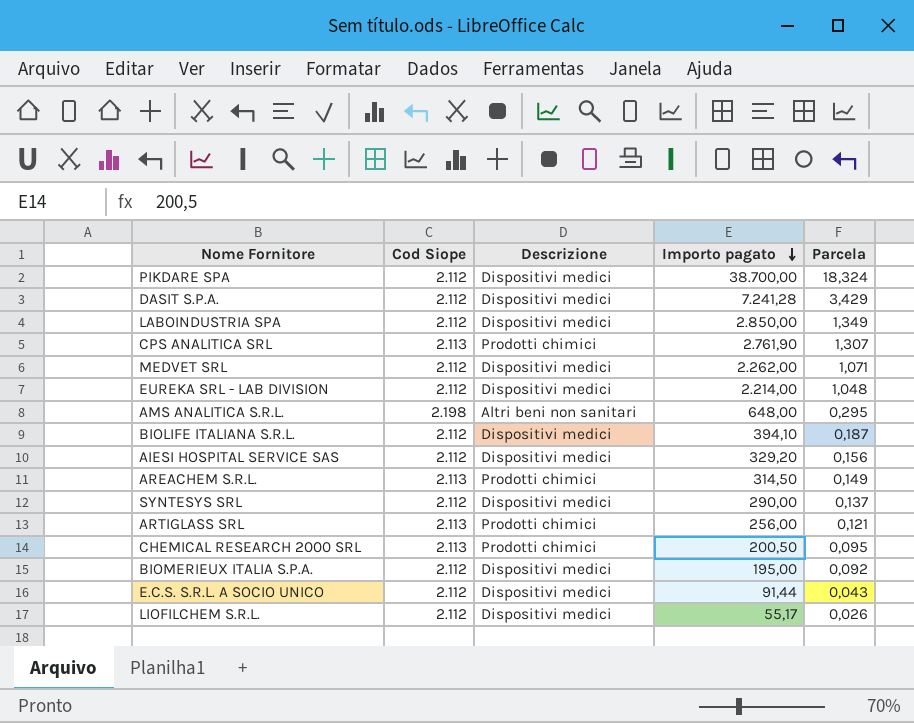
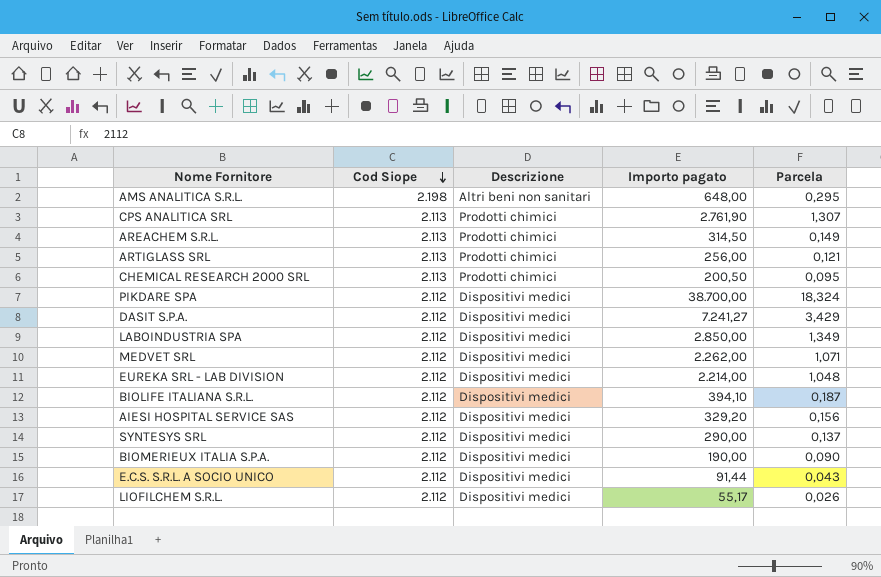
row order: Importo pagato descending -> Cod Siope descending
DASIT S.P.A. | Importo pagato: 7.241,28 -> 7.241,27
BIOMERIEUX ITALIA S.P.A. | Importo pagato: 195,00 -> 190,00
BIOMERIEUX ITALIA S.P.A. | Parcela: 0,092 -> 0,090

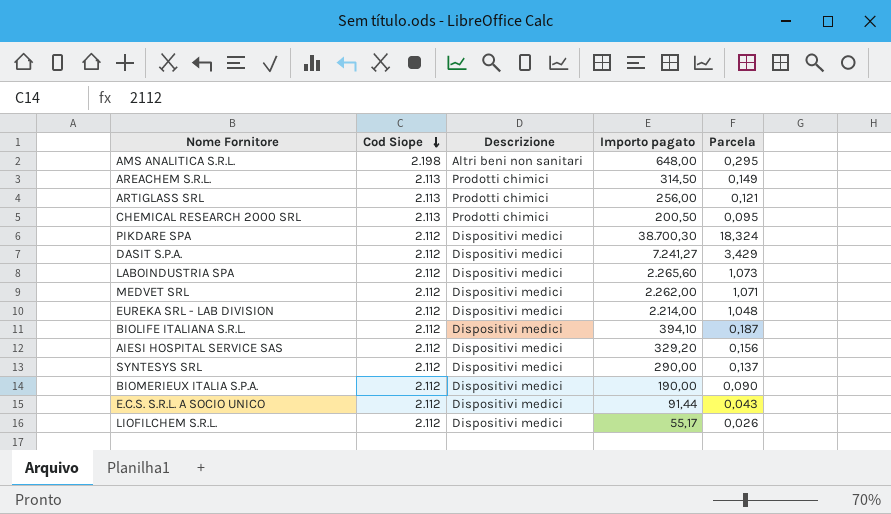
row CPS ANALITICA SRL: 2.113 | Prodotti chimici | 2.761,90 | 1,307 -> none
PIKDARE SPA | Importo pagato: 38.700,00 -> 38.700,30
LABOINDUSTRIA SPA | Importo pagato: 2.850,00 -> 2.265,60
LABOINDUSTRIA SPA | Parcela: 1,349 -> 1,073

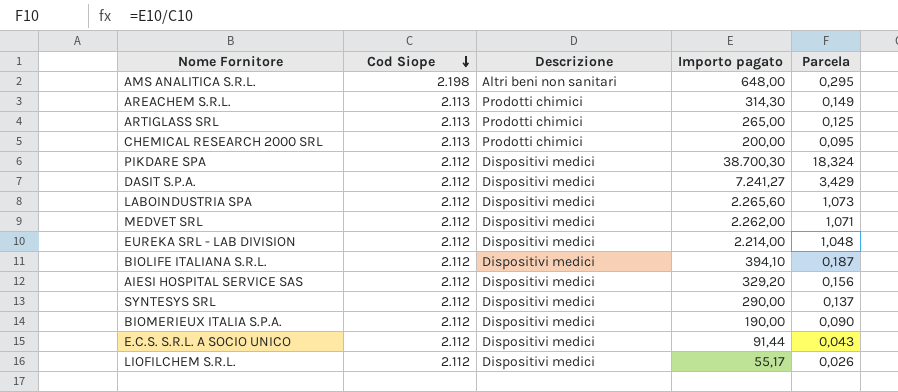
AREACHEM S.R.L. | Importo pagato: 314,50 -> 314,30
ARTIGLASS SRL | Importo pagato: 256,00 -> 265,00
ARTIGLASS SRL | Parcela: 0,121 -> 0,125
CHEMICAL RESEARCH 2000 SRL | Importo pagato: 200,50 -> 200,00

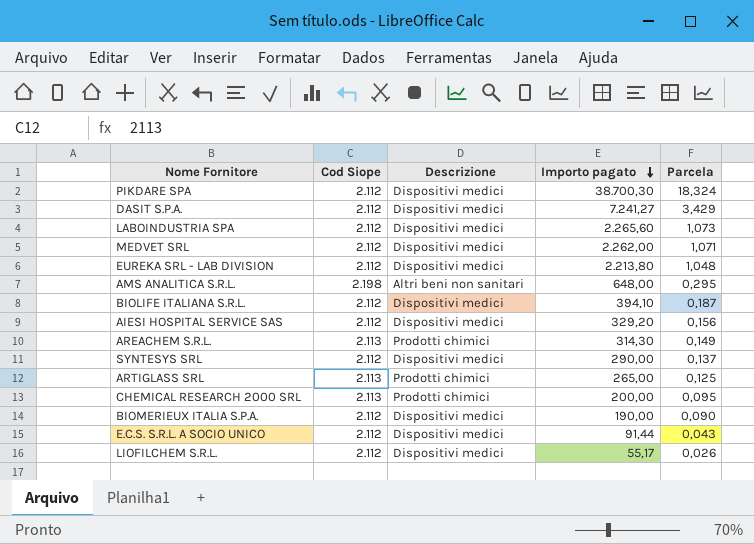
row order: Cod Siope descending -> Importo pagato descending
EUREKA SRL - LAB DIVISION | Importo pagato: 2.214,00 -> 2.213,80

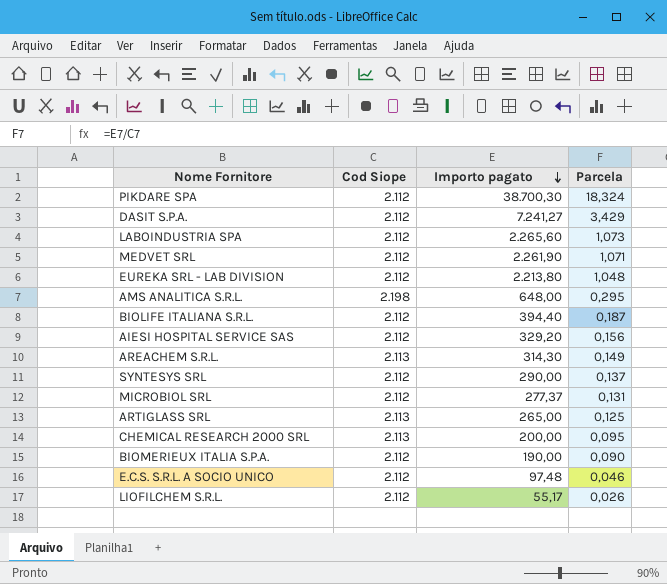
column Descrizione | position: 3 -> none
MEDVET SRL | Importo pagato: 2.262,00 -> 2.261,90
BIOLIFE ITALIANA S.R.L. | Importo pagato: 394,10 -> 394,40
row MICROBIOL SRL: none -> 2.112 | 277,37 | 0,131
E.C.S. S.R.L. A SOCIO UNICO | Importo pagato: 91,44 -> 97,48
E.C.S. S.R.L. A SOCIO UNICO | Parcela: 0,043 -> 0,046

